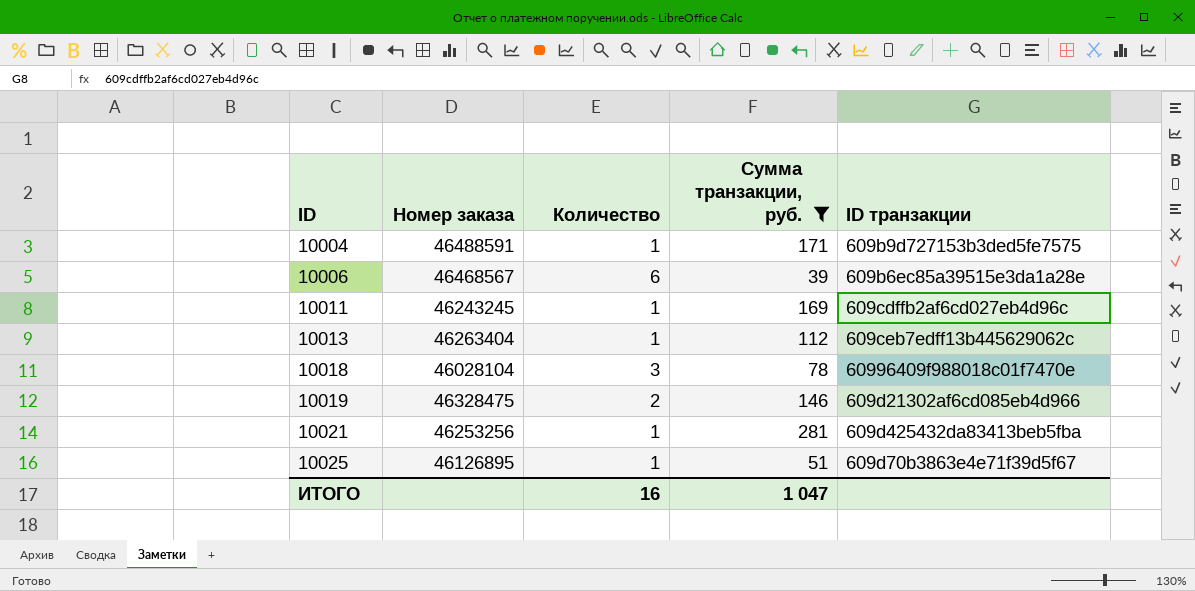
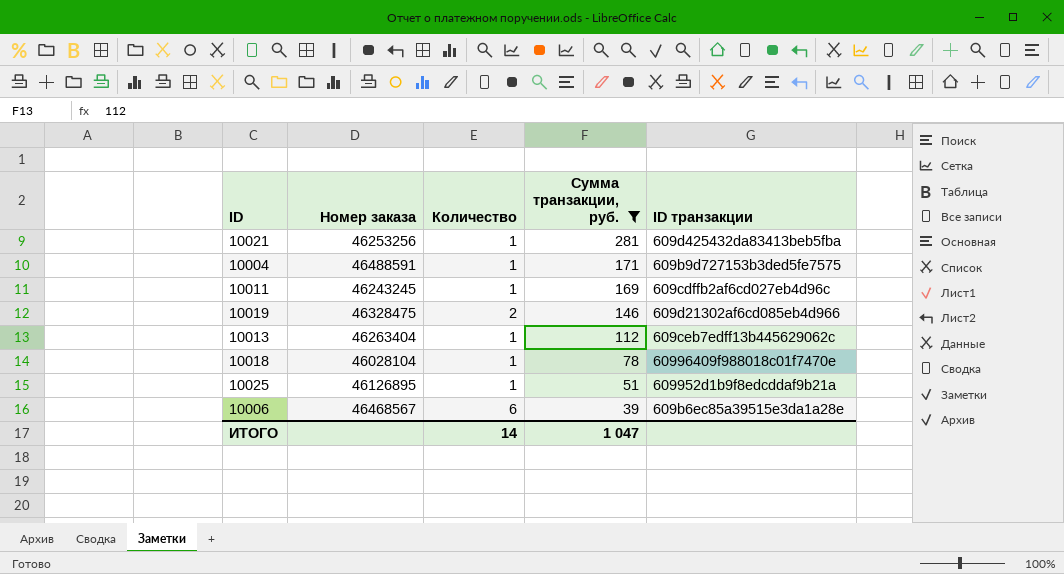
row order: ID ascending -> Сумма транзакции, руб. descending
10018 | Количество: 3 -> 1
10025 | ID транзакции: 609d70b3863e4e71f39d5f67 -> 609952d1b9f8edcddaf9b21a
ИТОГО | Количество: 16 -> 14

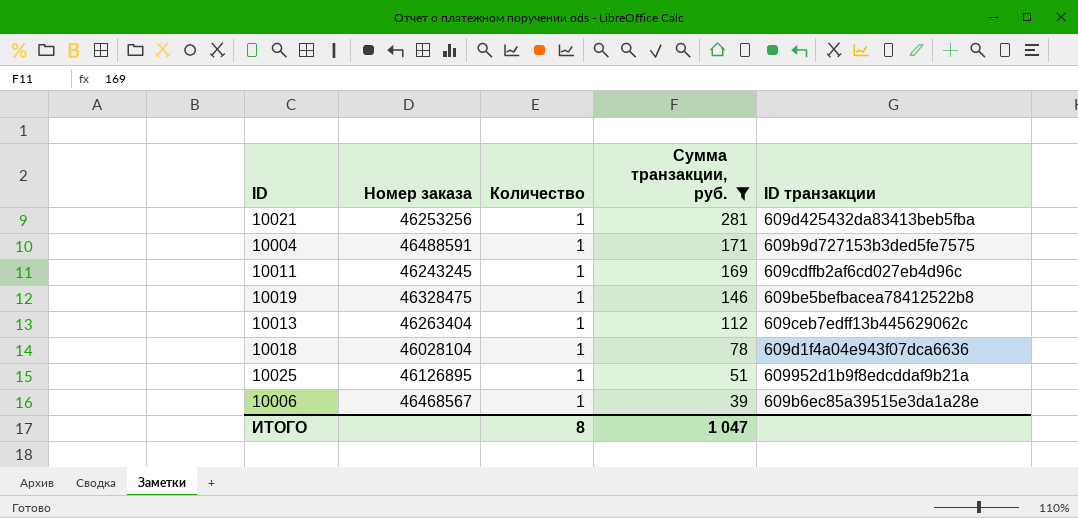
10019 | Количество: 2 -> 1
10019 | ID транзакции: 609d21302af6cd085eb4d966 -> 609be5befbacea78412522b8
10018 | ID транзакции: 60996409f988018c01f7470e -> 609d1f4a04e943f07dca6636
10006 | Количество: 6 -> 1
ИТОГО | Количество: 14 -> 8

